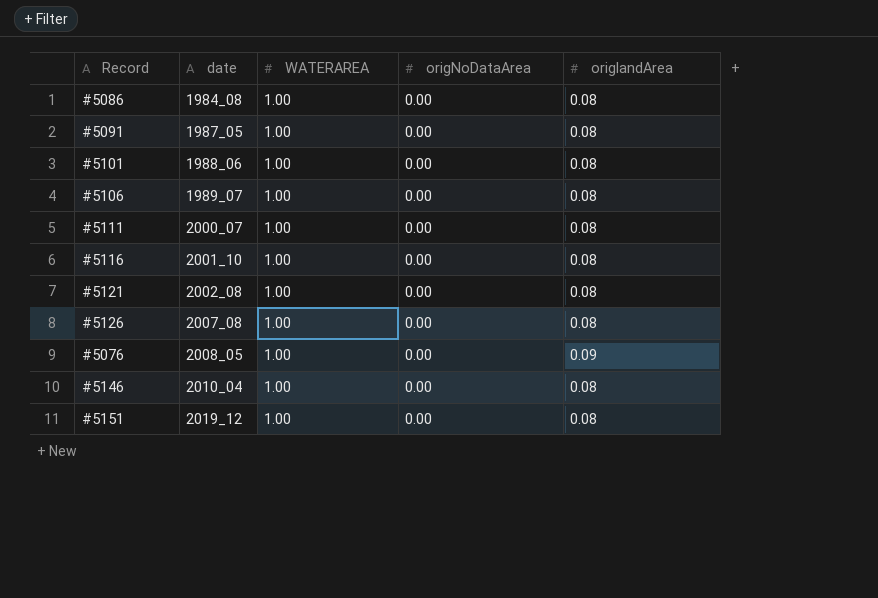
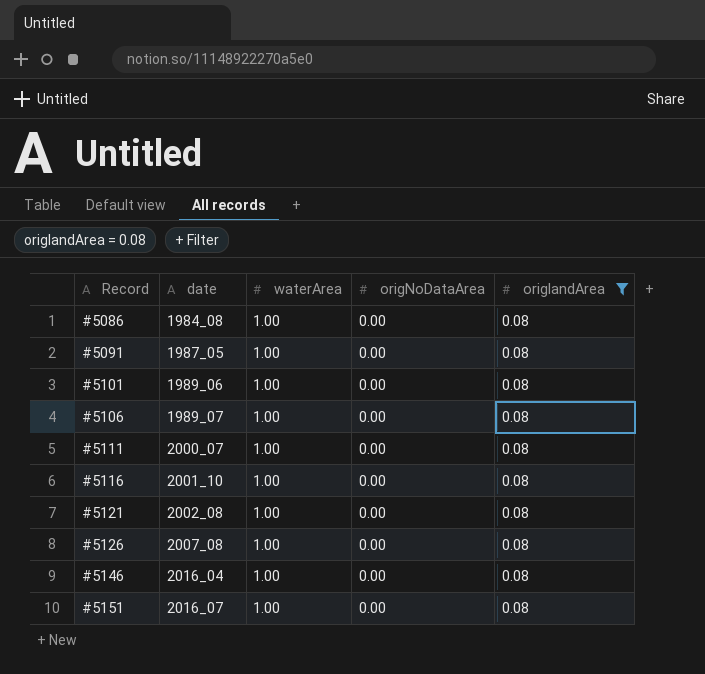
filter: none -> origlandArea = 0.08
column name: WATERAREA -> waterArea
#5101 | date: 1988_06 -> 1989_06
#5146 | date: 2010_04 -> 2016_04
#5151 | date: 2019_12 -> 2016_07

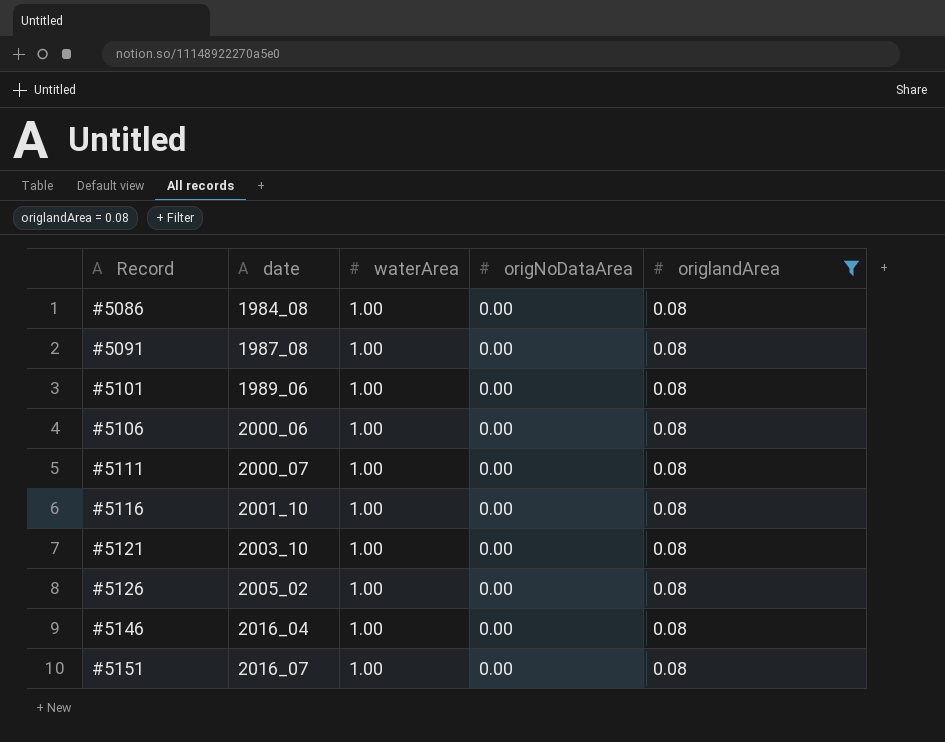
#5091 | date: 1987_05 -> 1987_08
#5106 | date: 1989_07 -> 2000_06
#5121 | date: 2002_08 -> 2003_10
#5126 | date: 2007_08 -> 2005_02

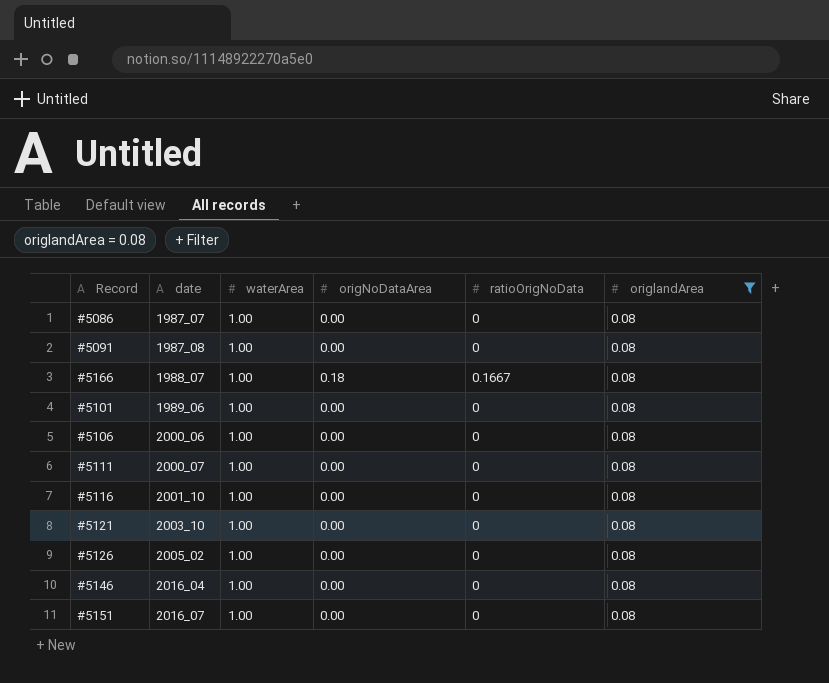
column ratioOrigNoData | position: none -> 5
#5086 | date: 1984_08 -> 1987_07
row #5166: none -> 1988_07 | 1.00 | 0.18 | 0.1667 | 0.08

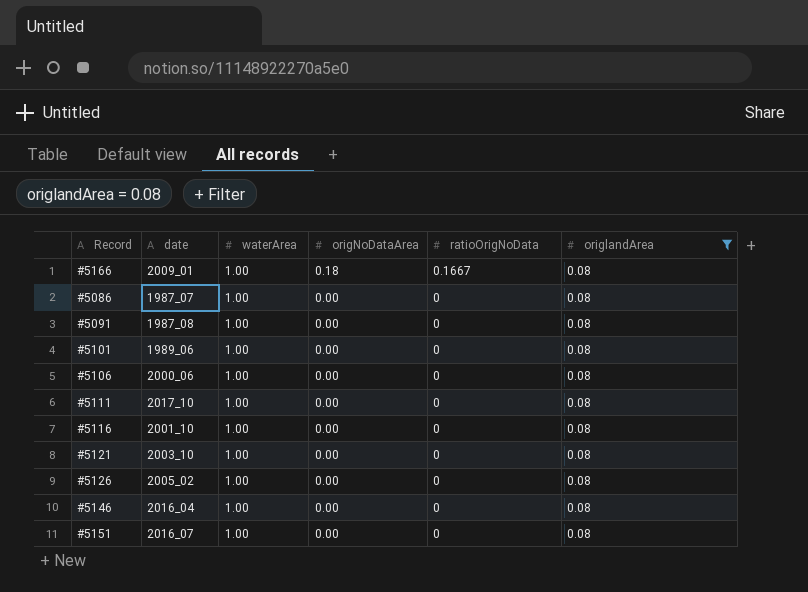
row order: date ascending -> origNoDataArea descending
#5166 | date: 1988_07 -> 2009_01
#5111 | date: 2000_07 -> 2017_10

